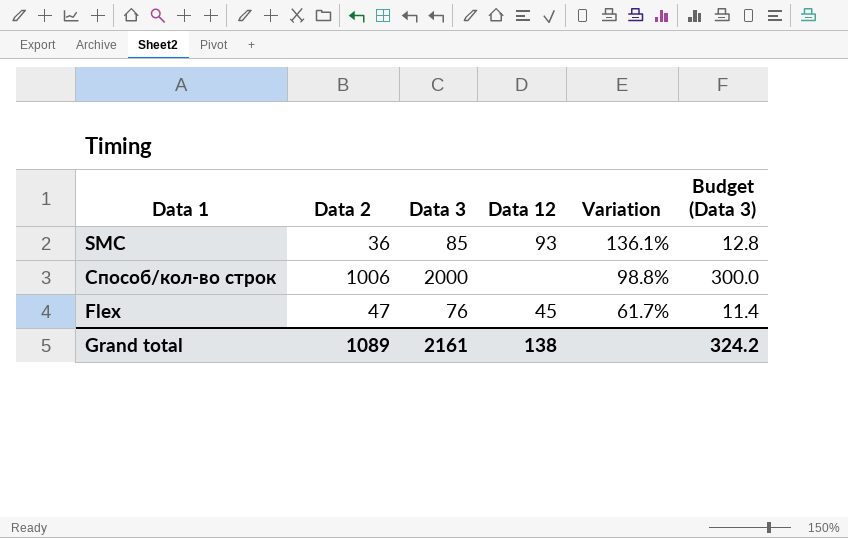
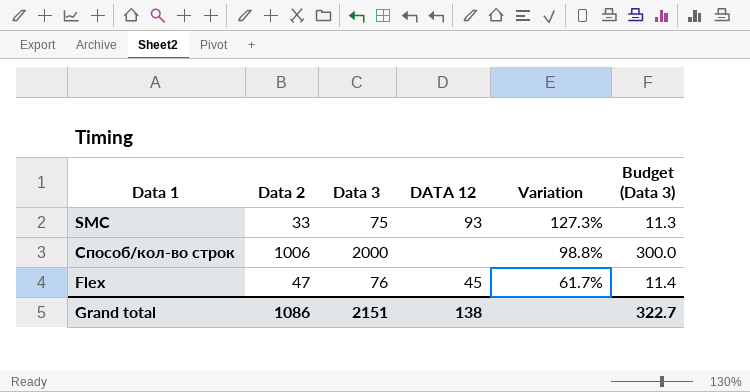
column name: Data 12 -> DATA 12
SMC | Data 2: 36 -> 33
SMC | Data 3: 85 -> 75
SMC | Variation: 136.1% -> 127.3%
SMC | Budget (Data 3): 12.8 -> 11.3
Grand total | Data 2: 1089 -> 1086
Grand total | Data 3: 2161 -> 2151
Grand total | Budget (Data 3): 324.2 -> 322.7

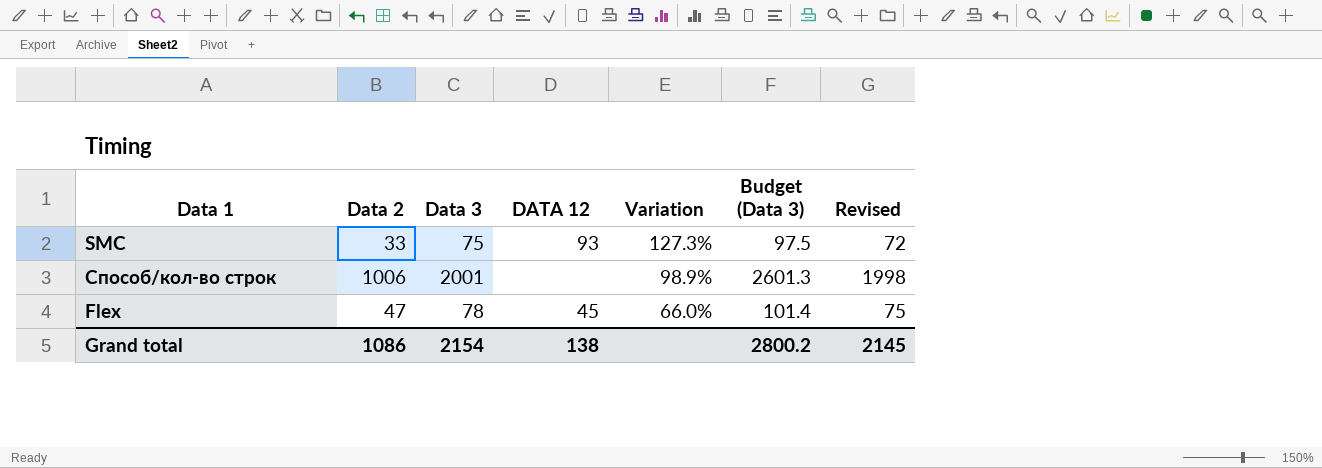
column Budget (Data 3) | formula: [Data 3] * 0.15 -> [Data 3] * 1.3
column Revised | formula: none -> [Data 3] - 3
Способ/кол-во строк | Data 3: 2000 -> 2001
Способ/кол-во строк | Variation: 98.8% -> 98.9%
Flex | Data 3: 76 -> 78
Flex | Variation: 61.7% -> 66.0%
Grand total | Data 3: 2151 -> 2154
Grand total | Budget (Data 3): 322.7 -> 2800.2

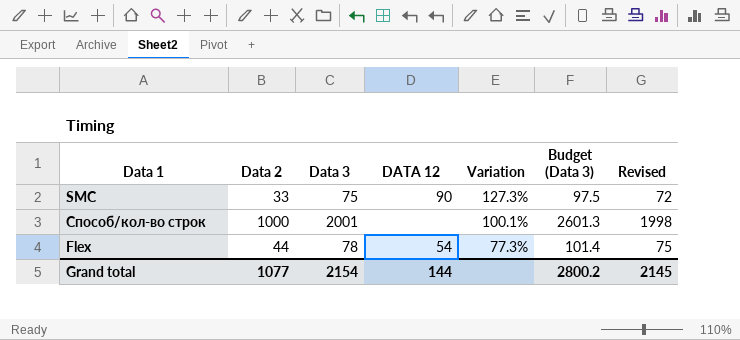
SMC | DATA 12: 93 -> 90
Способ/кол-во строк | Data 2: 1006 -> 1000
Способ/кол-во строк | Variation: 98.9% -> 100.1%
Flex | Data 2: 47 -> 44
Flex | DATA 12: 45 -> 54
Flex | Variation: 66.0% -> 77.3%
Grand total | Data 2: 1086 -> 1077
Grand total | DATA 12: 138 -> 144

